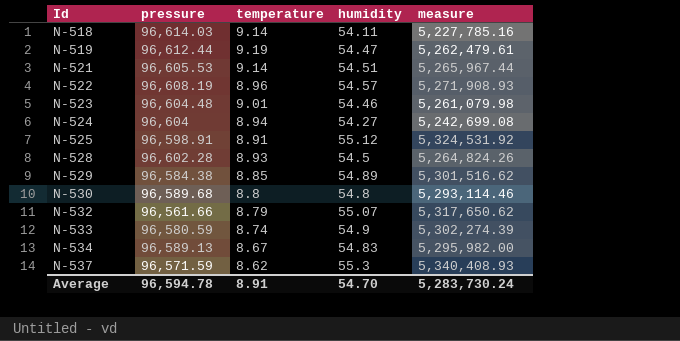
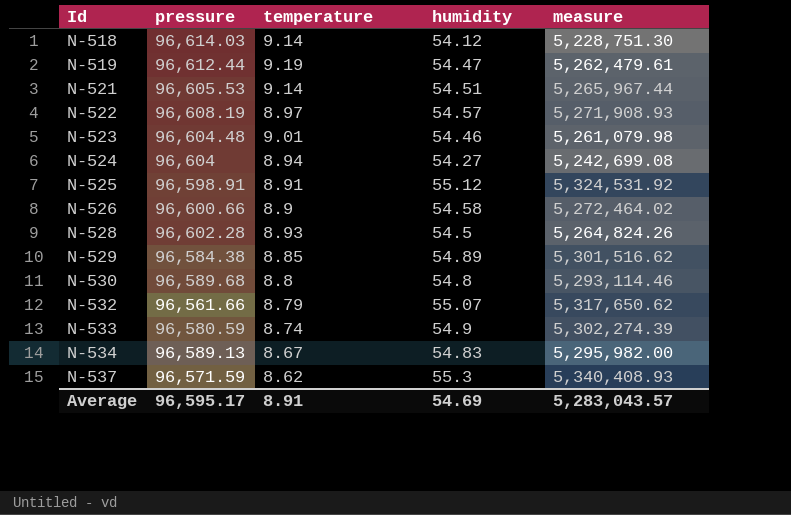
N-518 | humidity: 54.11 -> 54.12
N-518 | measure: 5,227,785.16 -> 5,228,751.30
N-522 | temperature: 8.96 -> 8.97
row N-526: none -> 96,600.66 | 8.9 | 54.58 | 5,272,464.02
Average | pressure: 96,594.78 -> 96,595.17
Average | humidity: 54.70 -> 54.69
Average | measure: 5,283,730.24 -> 5,283,043.57

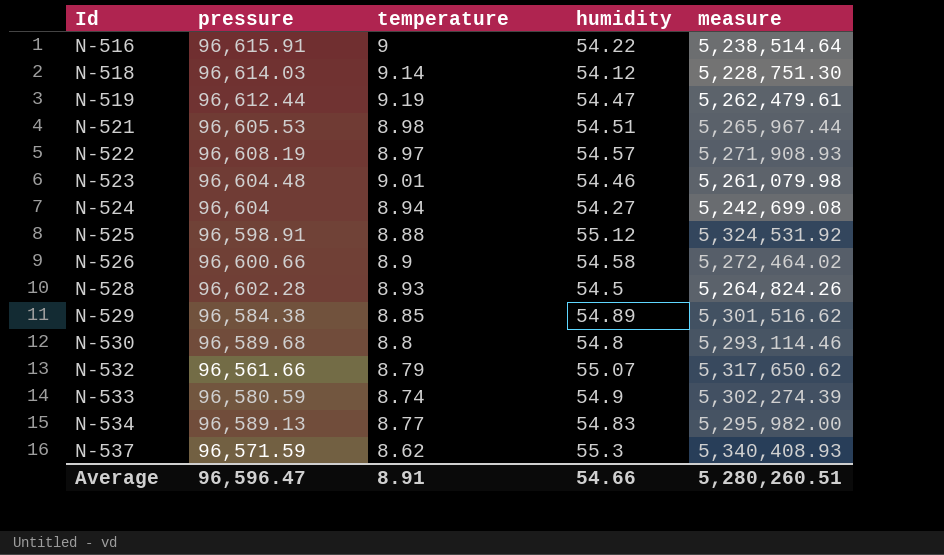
row N-516: none -> 96,615.91 | 9 | 54.22 | 5,238,514.64
N-521 | temperature: 9.14 -> 8.98
N-525 | temperature: 8.91 -> 8.88
N-534 | temperature: 8.67 -> 8.77
Average | pressure: 96,595.17 -> 96,596.47
Average | humidity: 54.69 -> 54.66
Average | measure: 5,283,043.57 -> 5,280,260.51

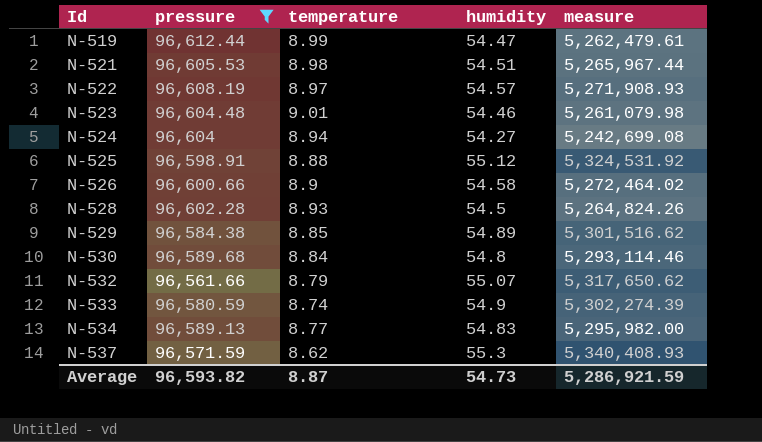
filter: none -> pressure <= 96,612.44
N-519 | temperature: 9.19 -> 8.99
N-530 | temperature: 8.8 -> 8.84
Average | pressure: 96,596.47 -> 96,593.82
Average | temperature: 8.91 -> 8.87
Average | humidity: 54.66 -> 54.73
Average | measure: 5,280,260.51 -> 5,286,921.59

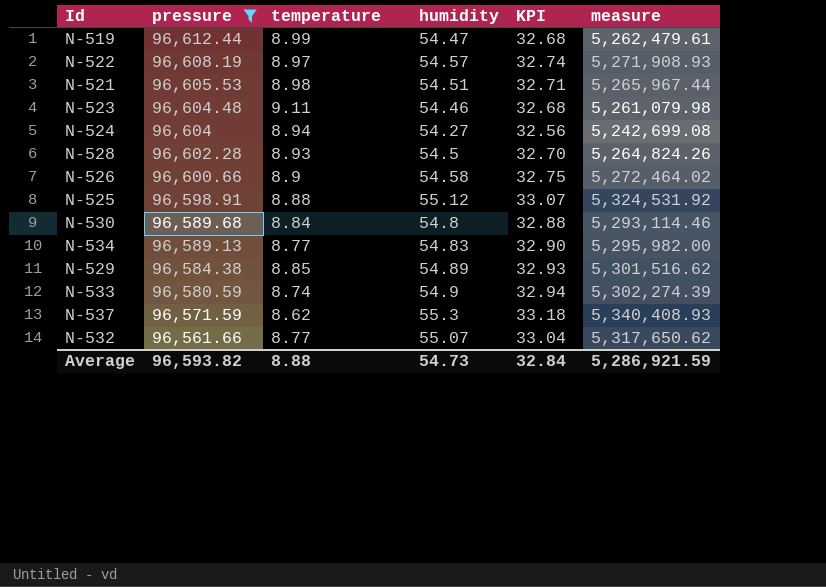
row order: Id ascending -> pressure descending
column KPI | formula: none -> [humidity] * 0.6
N-523 | temperature: 9.01 -> 9.11
N-532 | temperature: 8.79 -> 8.77
Average | temperature: 8.87 -> 8.88

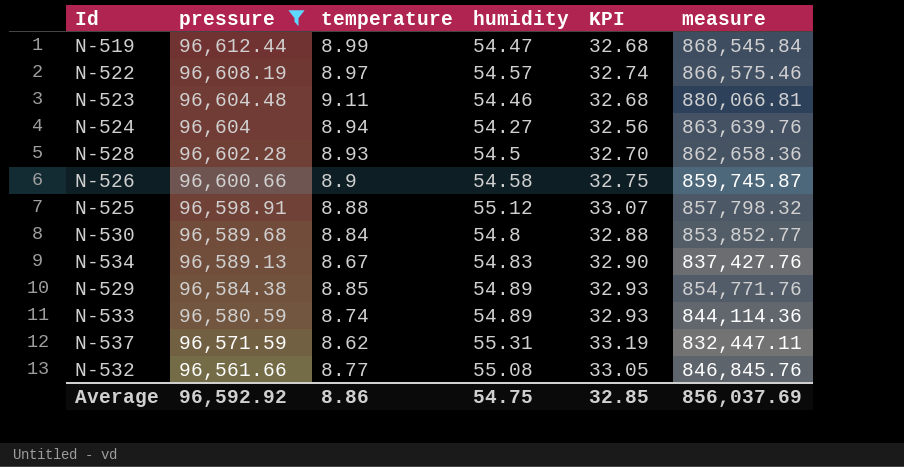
column measure | formula: [pressure] * [humidity] -> [pressure] * [temperature]
row N-521: 96,605.53 | 8.98 | 54.51 | 32.71 | 5,265,967.44 -> none
N-534 | temperature: 8.77 -> 8.67
N-533 | humidity: 54.9 -> 54.89
N-533 | KPI: 32.94 -> 32.93
N-537 | humidity: 55.3 -> 55.31
N-537 | KPI: 33.18 -> 33.19
N-532 | humidity: 55.07 -> 55.08
N-532 | KPI: 33.04 -> 33.05
Average | pressure: 96,593.82 -> 96,592.92
Average | temperature: 8.88 -> 8.86
Average | humidity: 54.73 -> 54.75
Average | KPI: 32.84 -> 32.85
Average | measure: 5,286,921.59 -> 856,037.69

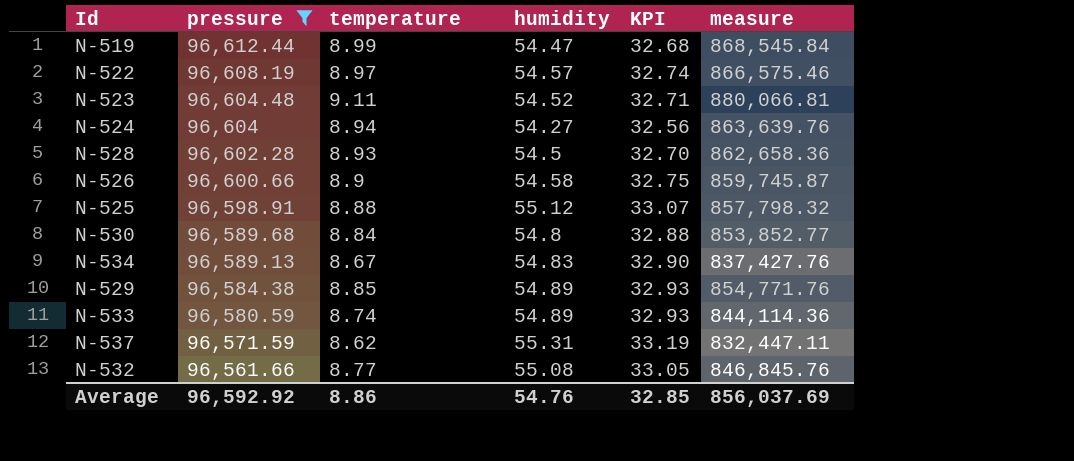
N-523 | humidity: 54.46 -> 54.52
N-523 | KPI: 32.68 -> 32.71
Average | humidity: 54.75 -> 54.76

